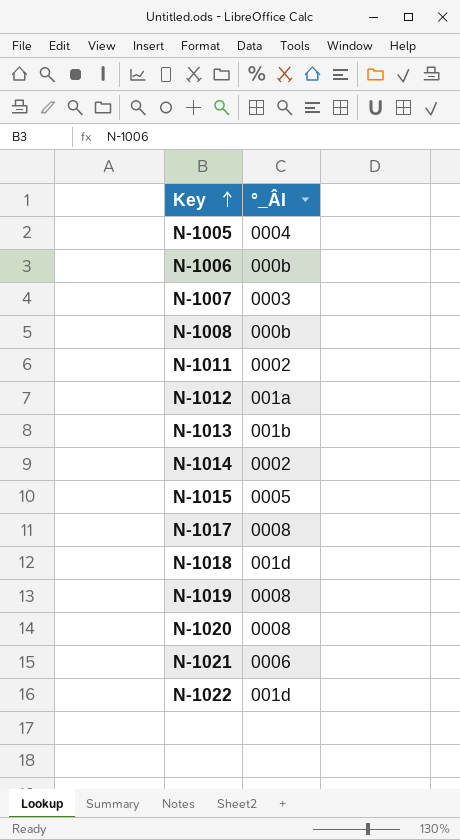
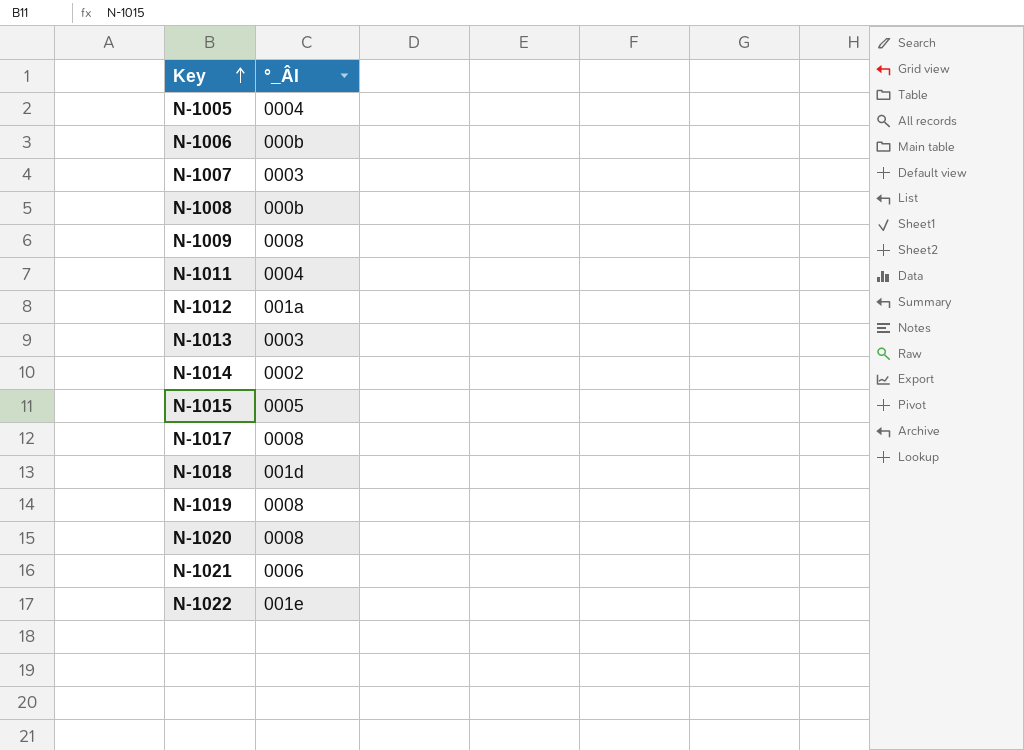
row N-1009: none -> 0008
N-1011 | °_ÂI: 0002 -> 0004
N-1013 | °_ÂI: 001b -> 0003
N-1022 | °_ÂI: 001d -> 001e

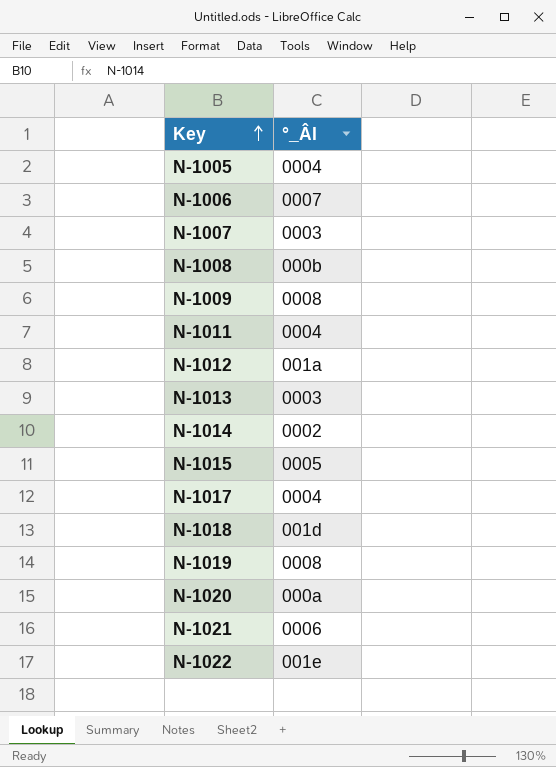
N-1006 | °_ÂI: 000b -> 0007
N-1017 | °_ÂI: 0008 -> 0004
N-1020 | °_ÂI: 0008 -> 000a

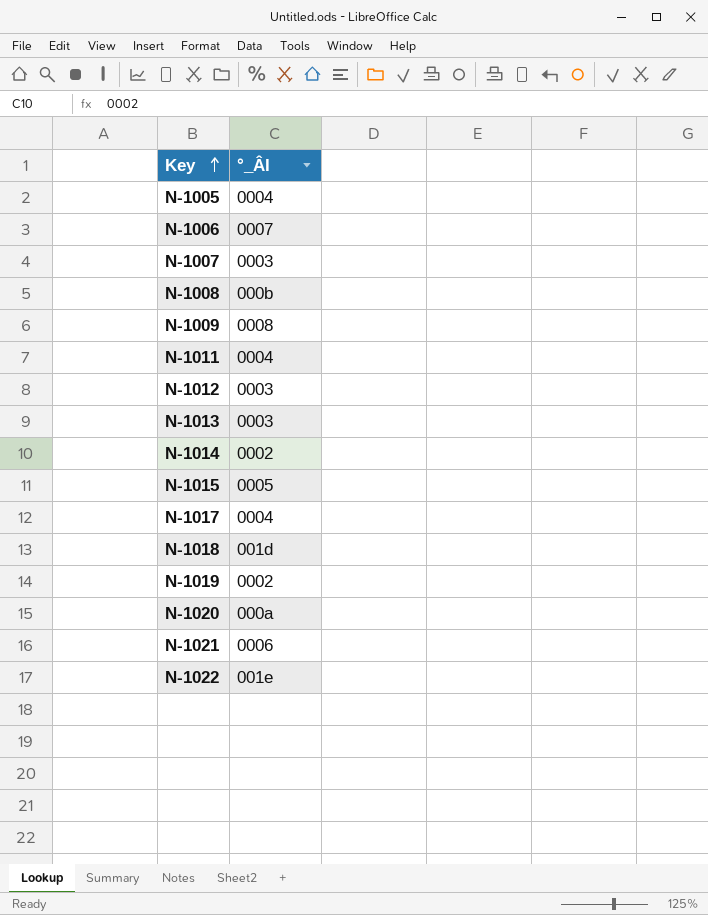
N-1012 | °_ÂI: 001a -> 0003
N-1019 | °_ÂI: 0008 -> 0002

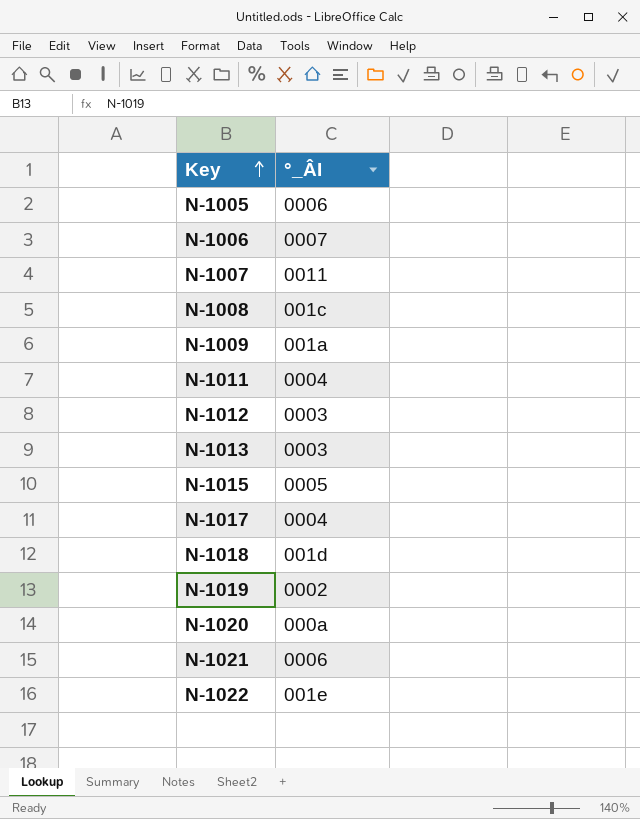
row N-1014: 0002 -> none
N-1005 | °_ÂI: 0004 -> 0006
N-1007 | °_ÂI: 0003 -> 0011
N-1008 | °_ÂI: 000b -> 001c
N-1009 | °_ÂI: 0008 -> 001a

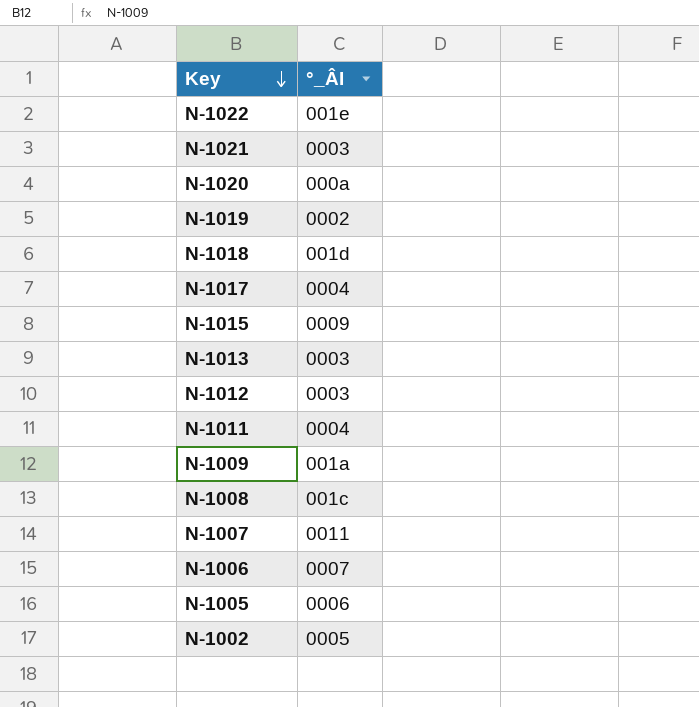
row order: Key ascending -> Key descending
N-1021 | °_ÂI: 0006 -> 0003
N-1015 | °_ÂI: 0005 -> 0009
row N-1002: none -> 0005

